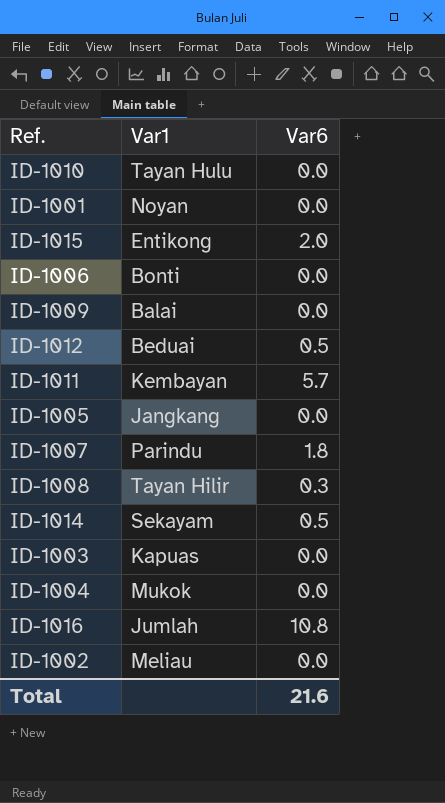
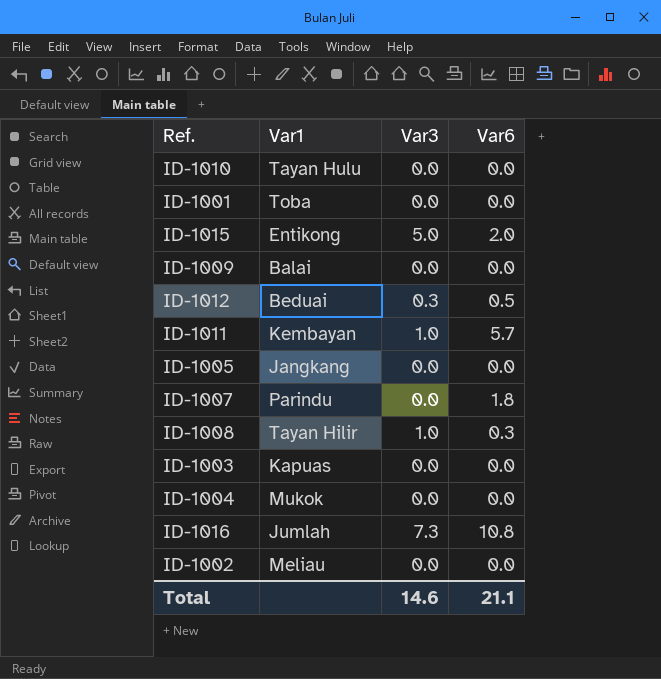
column Var3 | position: none -> 3
row ID-1006: Bonti | 0.0 -> none
row ID-1014: Sekayam | 0.5 -> none
ID-1001 | Var1: Noyan -> Toba
Total | Var6: 21.6 -> 21.1

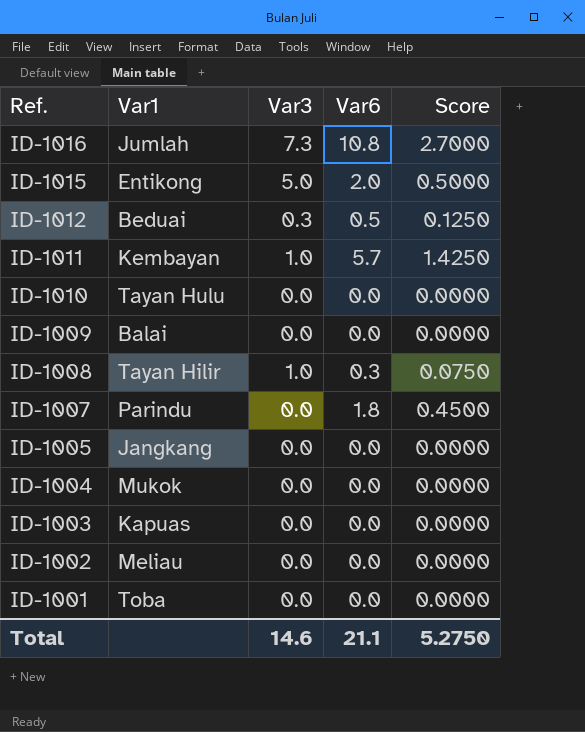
row order: none -> Ref. descending
column Score | formula: none -> [Var6] * 0.25

